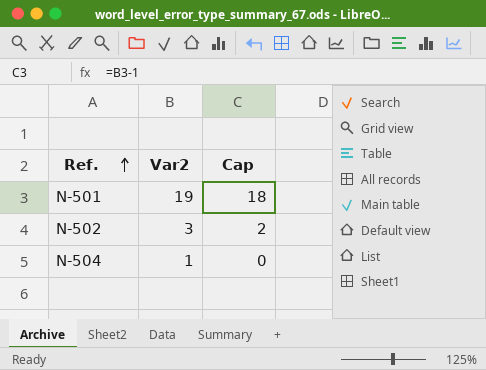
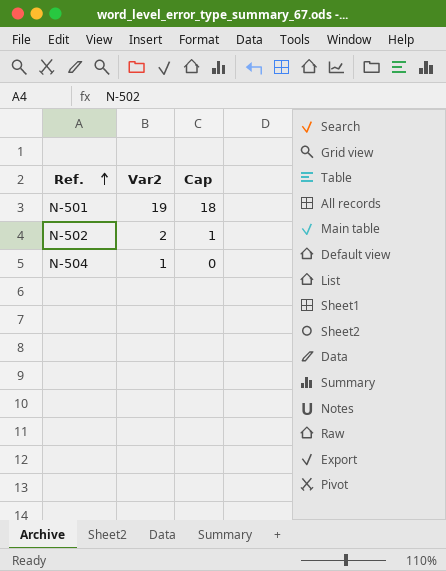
N-502 | Var2: 3 -> 2
N-502 | Cap: 2 -> 1

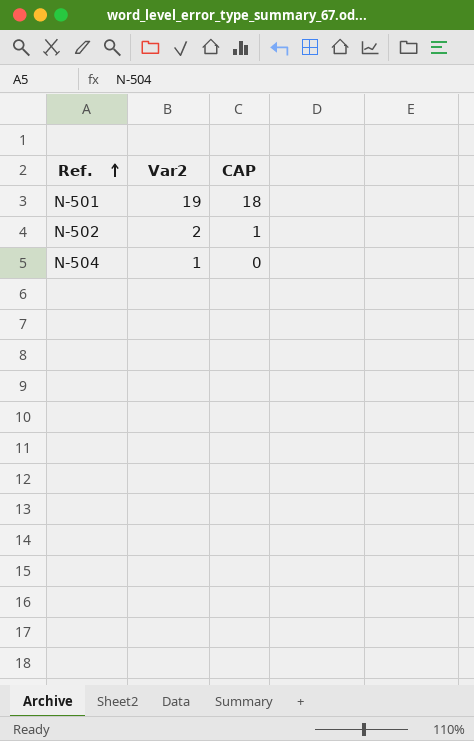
column name: Cap -> CAP

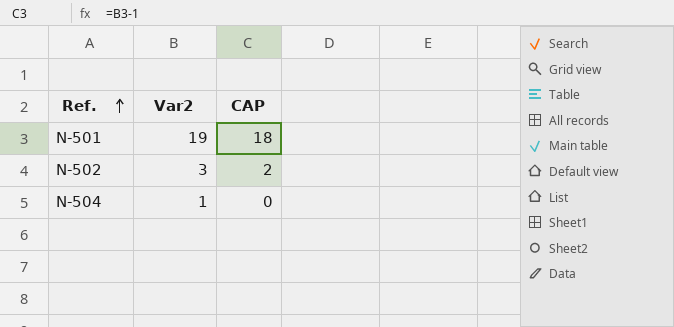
N-502 | Var2: 2 -> 3
N-502 | CAP: 1 -> 2

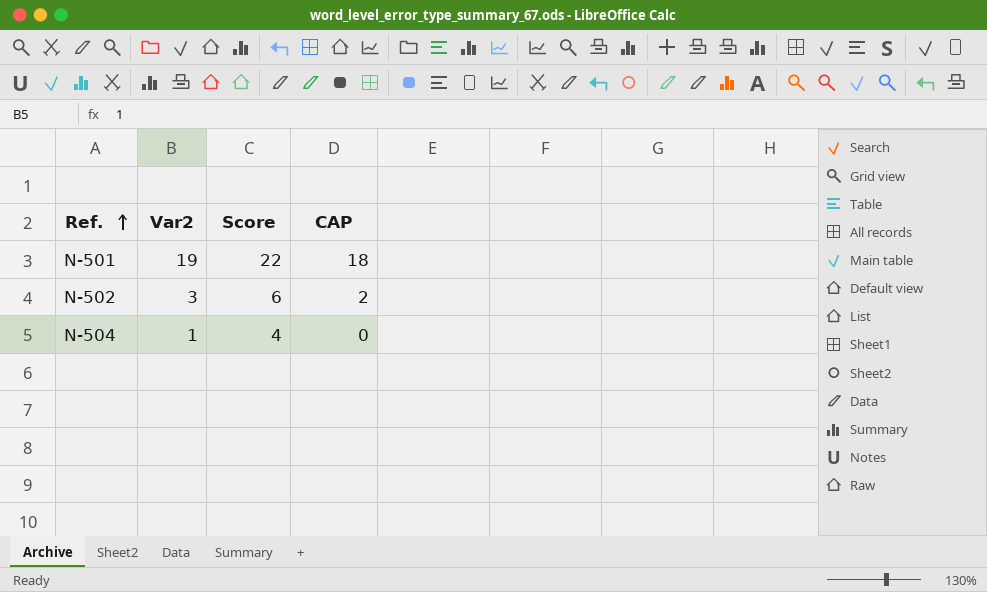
column Score | formula: none -> [Var2] + 3

